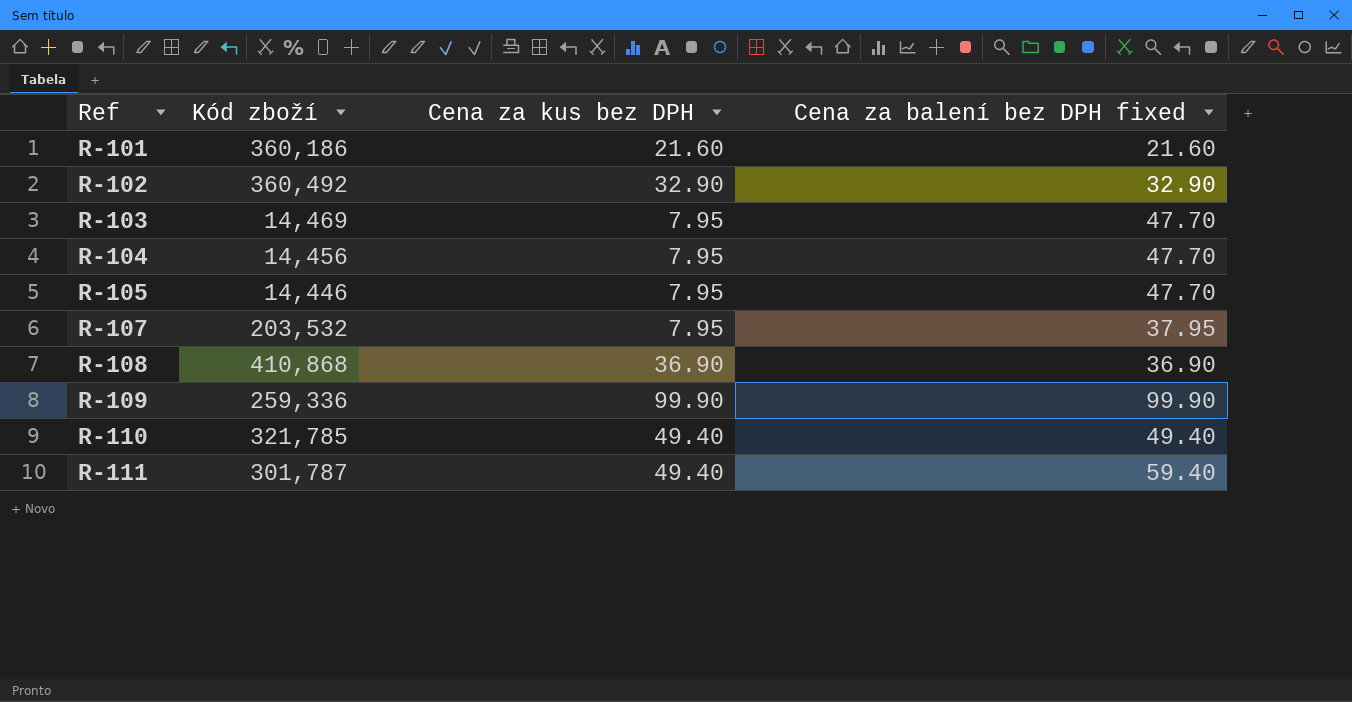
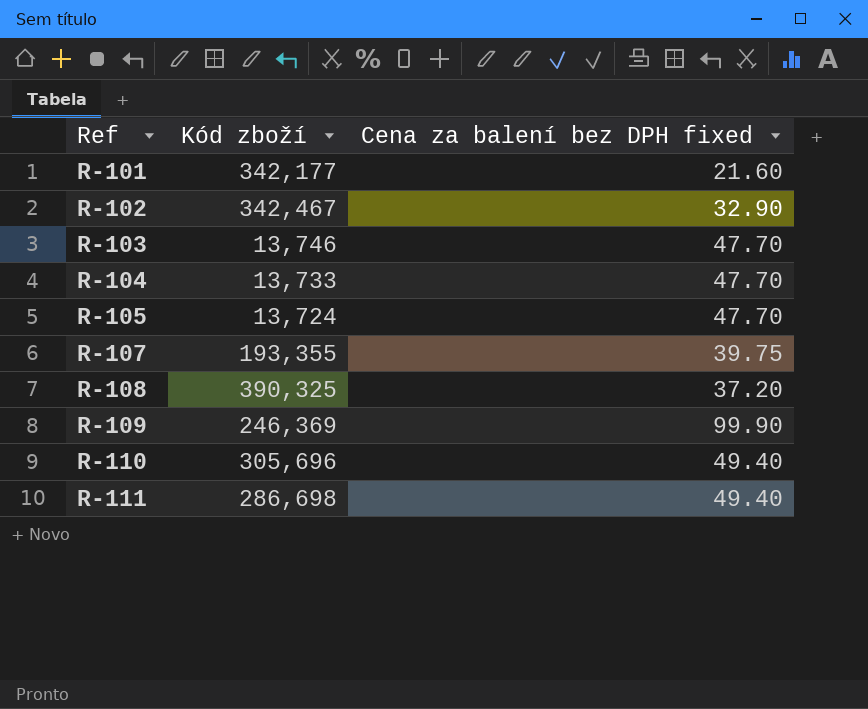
column Cena za kus bez DPH | position: 3 -> none
R-101 | Kód zboží: 360,186 -> 342,177
R-102 | Kód zboží: 360,492 -> 342,467
R-103 | Kód zboží: 14,469 -> 13,746
R-104 | Kód zboží: 14,456 -> 13,733
R-105 | Kód zboží: 14,446 -> 13,724
R-107 | Kód zboží: 203,532 -> 193,355
R-107 | Cena za balení bez DPH fixed: 37.95 -> 39.75
R-108 | Kód zboží: 410,868 -> 390,325
R-108 | Cena za balení bez DPH fixed: 36.90 -> 37.20
R-109 | Kód zboží: 259,336 -> 246,369
R-110 | Kód zboží: 321,785 -> 305,696
R-111 | Kód zboží: 301,787 -> 286,698
R-111 | Cena za balení bez DPH fixed: 59.40 -> 49.40

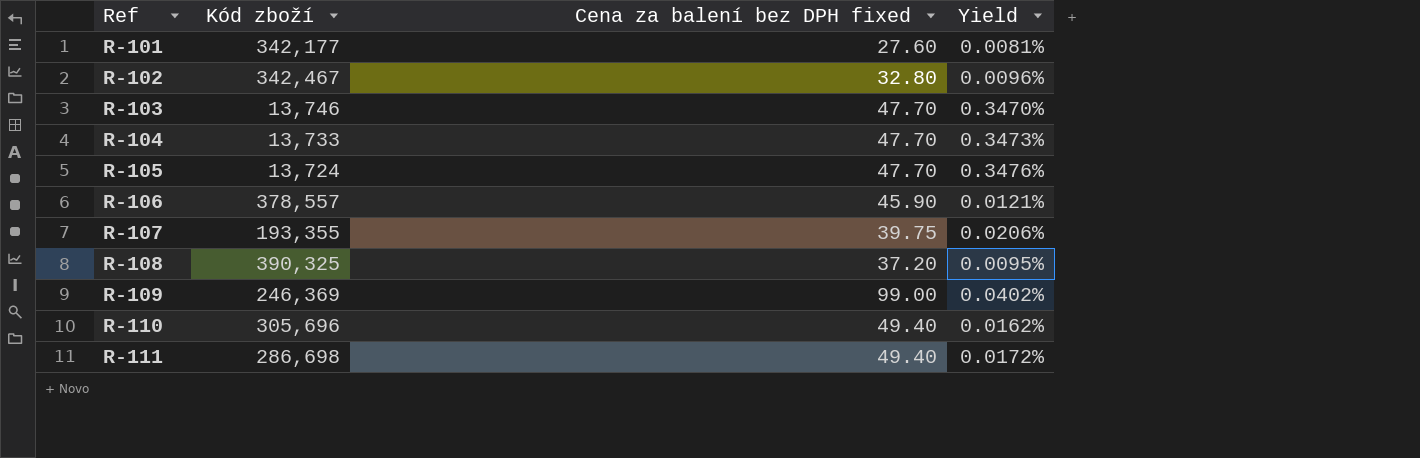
column Yield | formula: none -> [Cena za balení bez DPH fixed] / [Kód zboží]
R-101 | Cena za balení bez DPH fixed: 21.60 -> 27.60
R-102 | Cena za balení bez DPH fixed: 32.90 -> 32.80
row R-106: none -> 378,557 | 45.90 | 0.0121%
R-109 | Cena za balení bez DPH fixed: 99.90 -> 99.00

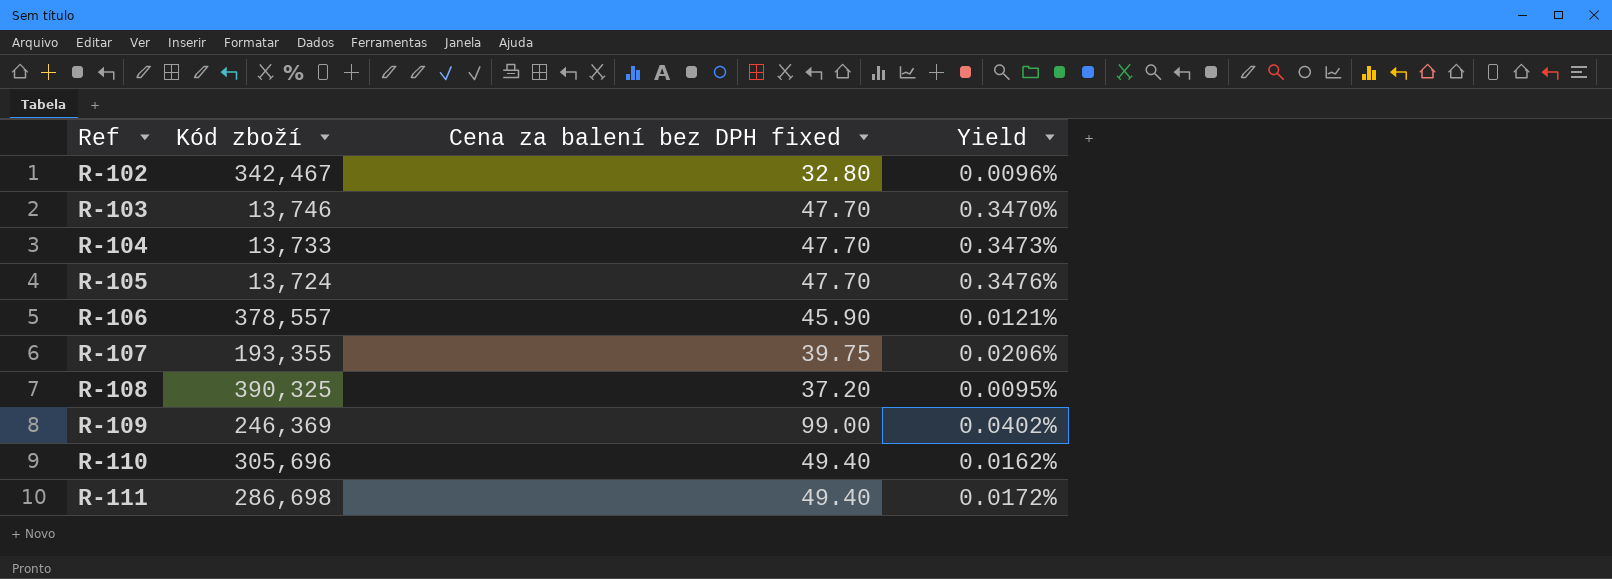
row R-101: 342,177 | 27.60 | 0.0081% -> none

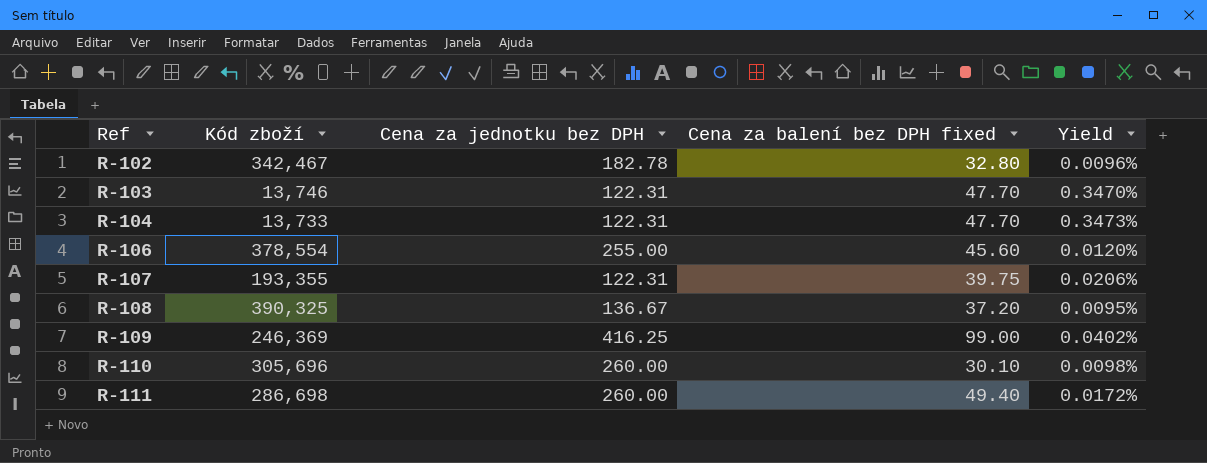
column Cena za jednotku bez DPH | position: none -> 3
row R-105: 13,724 | 47.70 | 0.3476% -> none
R-106 | Kód zboží: 378,557 -> 378,554
R-106 | Cena za balení bez DPH fixed: 45.90 -> 45.60
R-106 | Yield: 0.0121% -> 0.0120%
R-110 | Cena za balení bez DPH fixed: 49.40 -> 30.10
R-110 | Yield: 0.0162% -> 0.0098%

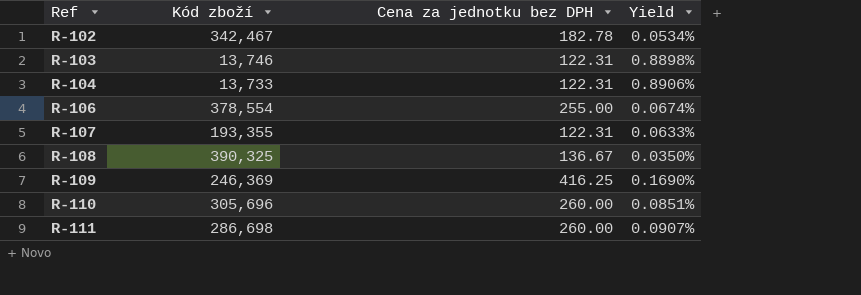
column Cena za balení bez DPH fixed | position: 4 -> none
column Yield | formula: [Cena za balení bez DPH fixed] / [Kód zboží] -> [Cena za jednotku bez DPH] / [Kód zboží]

